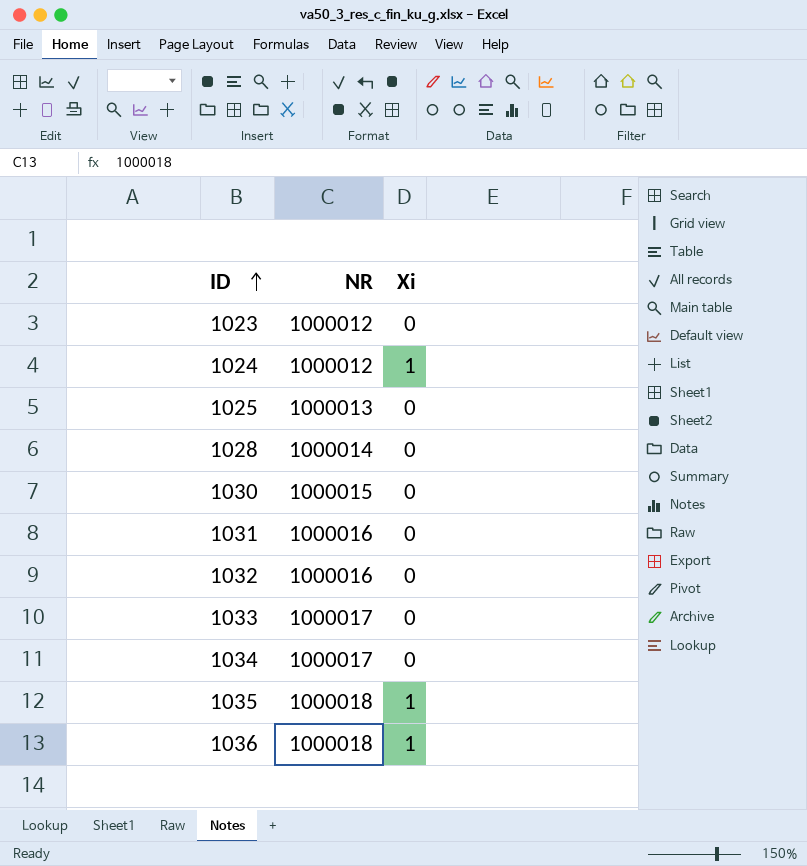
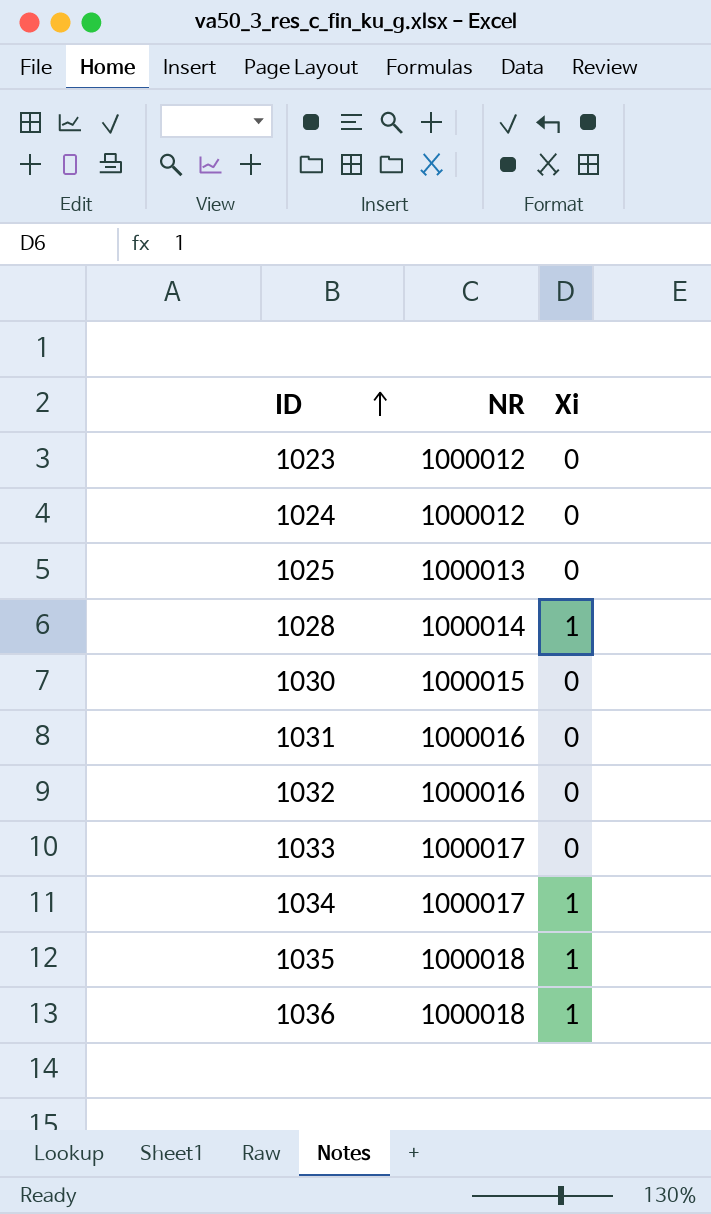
1024 | Xi: 1 -> 0
1028 | Xi: 0 -> 1
1034 | Xi: 0 -> 1

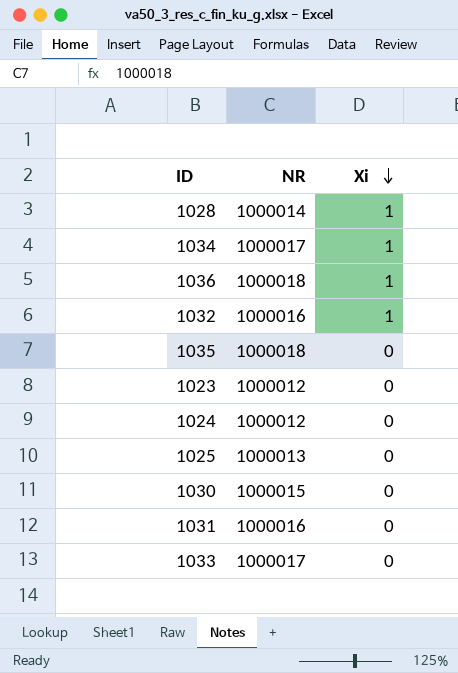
row order: ID ascending -> Xi descending
1032 | Xi: 0 -> 1
1035 | Xi: 1 -> 0

